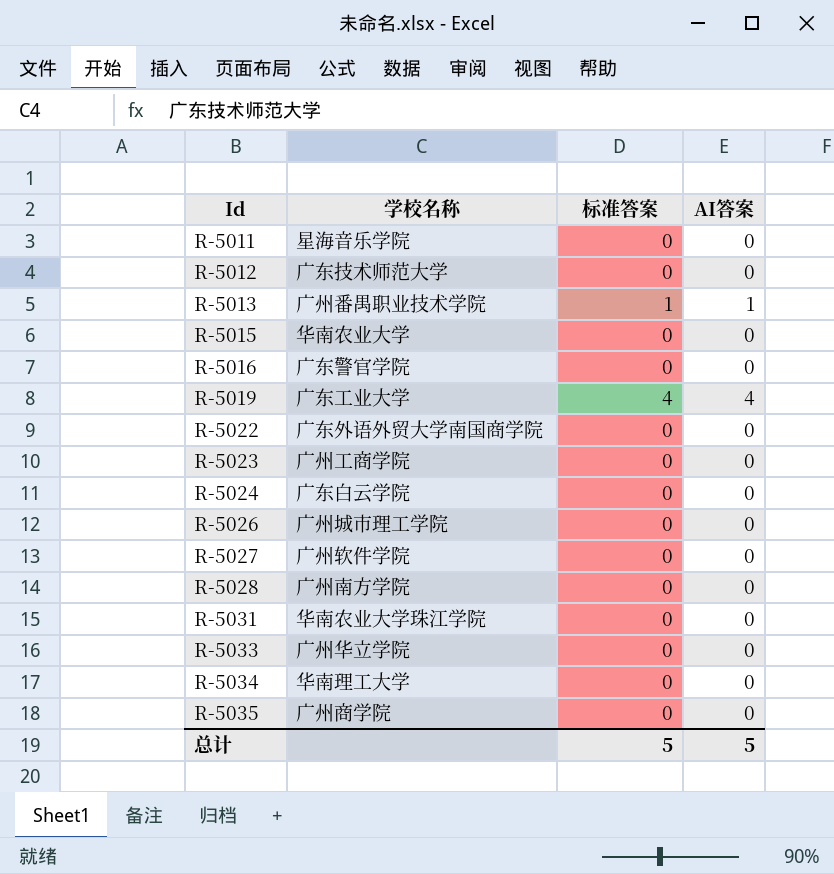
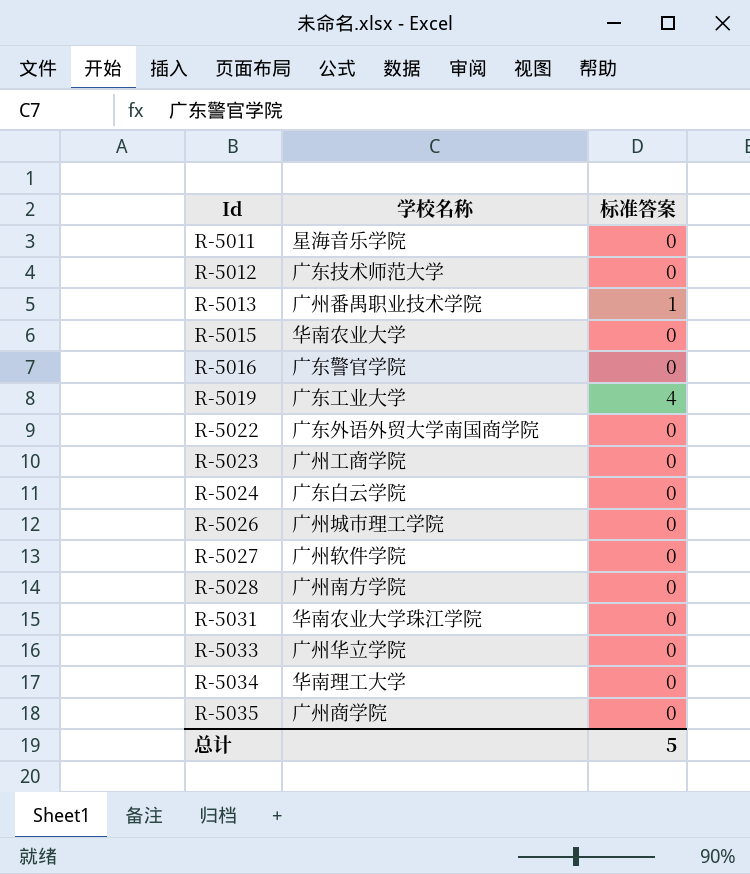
column AI答案 | position: 4 -> none

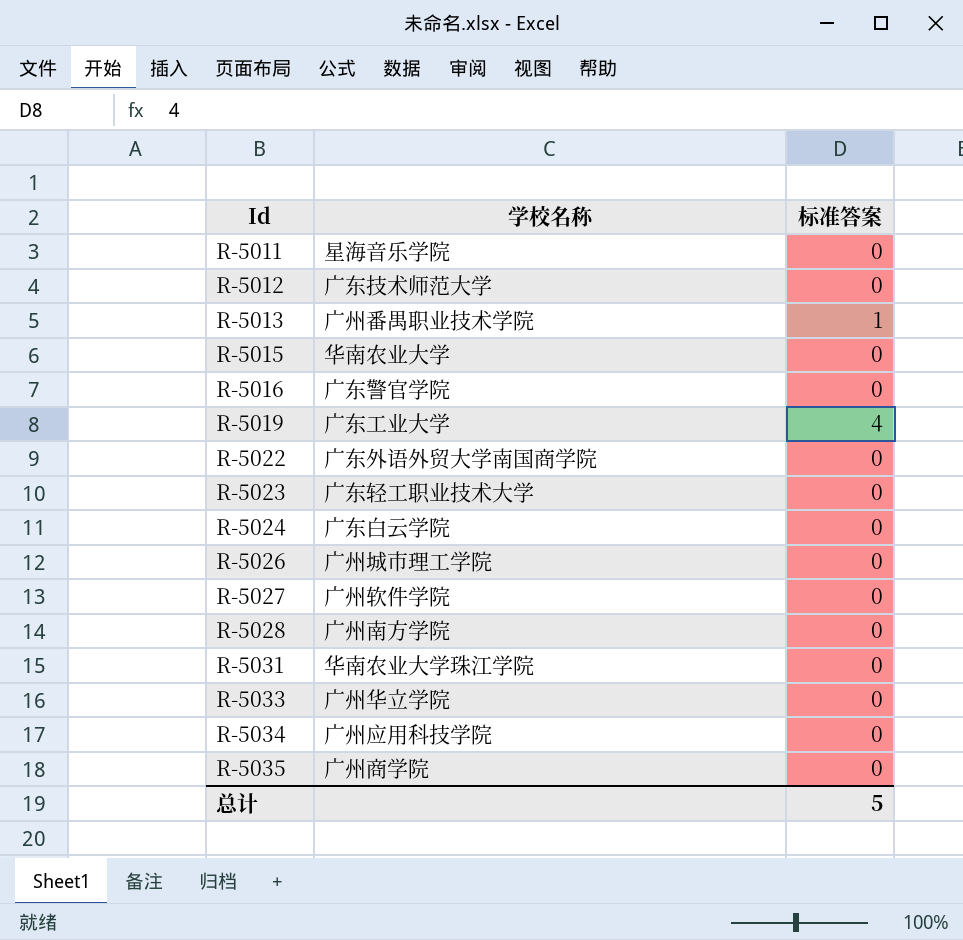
R-5023 | 学校名称: 广州工商学院 -> 广东轻工职业技术大学
R-5034 | 学校名称: 华南理工大学 -> 广州应用科技学院

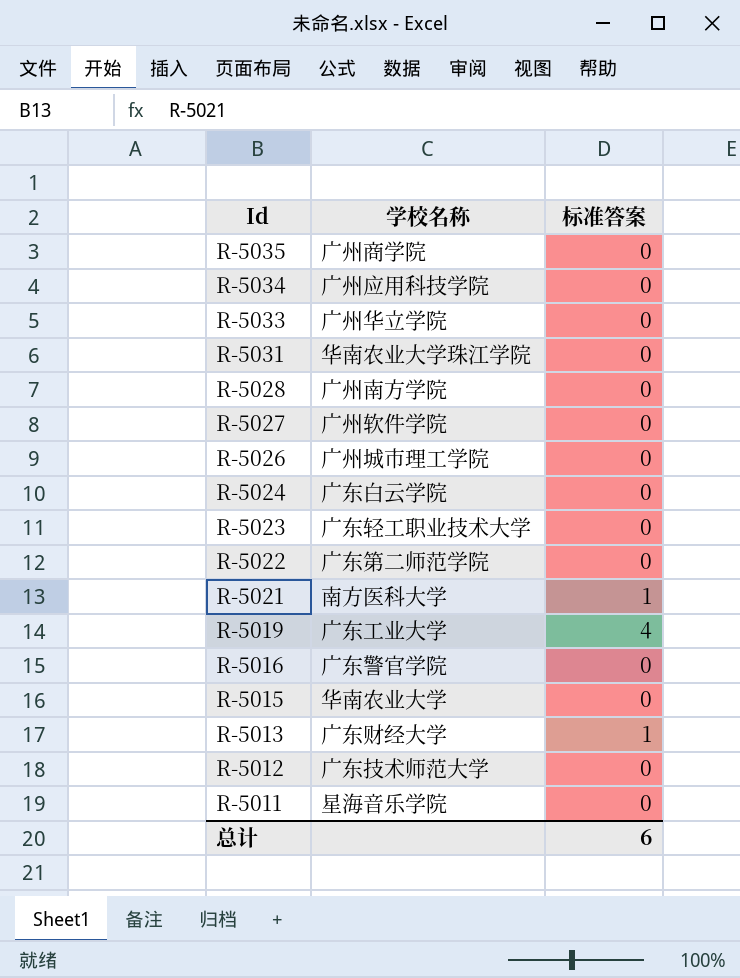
row order: Id ascending -> Id descending
R-5022 | 学校名称: 广东外语外贸大学南国商学院 -> 广东第二师范学院
row R-5021: none -> 南方医科大学 | 1
R-5013 | 学校名称: 广州番禺职业技术学院 -> 广东财经大学
总计 | 标准答案: 5 -> 6

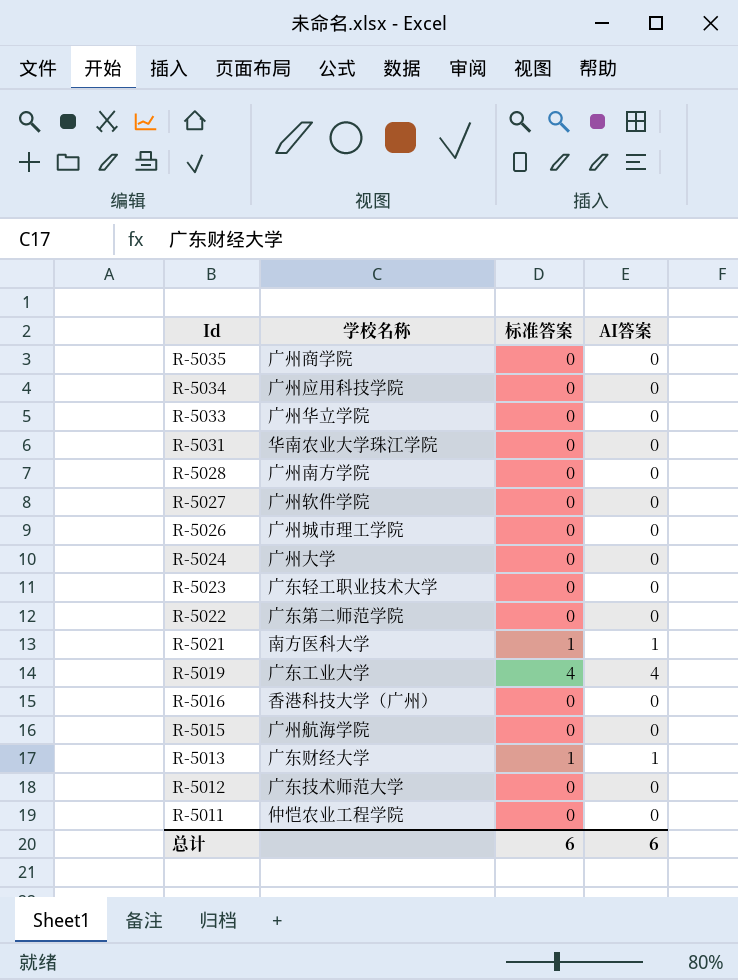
column AI答案 | position: none -> 4
R-5024 | 学校名称: 广东白云学院 -> 广州大学
R-5016 | 学校名称: 广东警官学院 -> 香港科技大学（广州）
R-5015 | 学校名称: 华南农业大学 -> 广州航海学院
R-5011 | 学校名称: 星海音乐学院 -> 仲恺农业工程学院

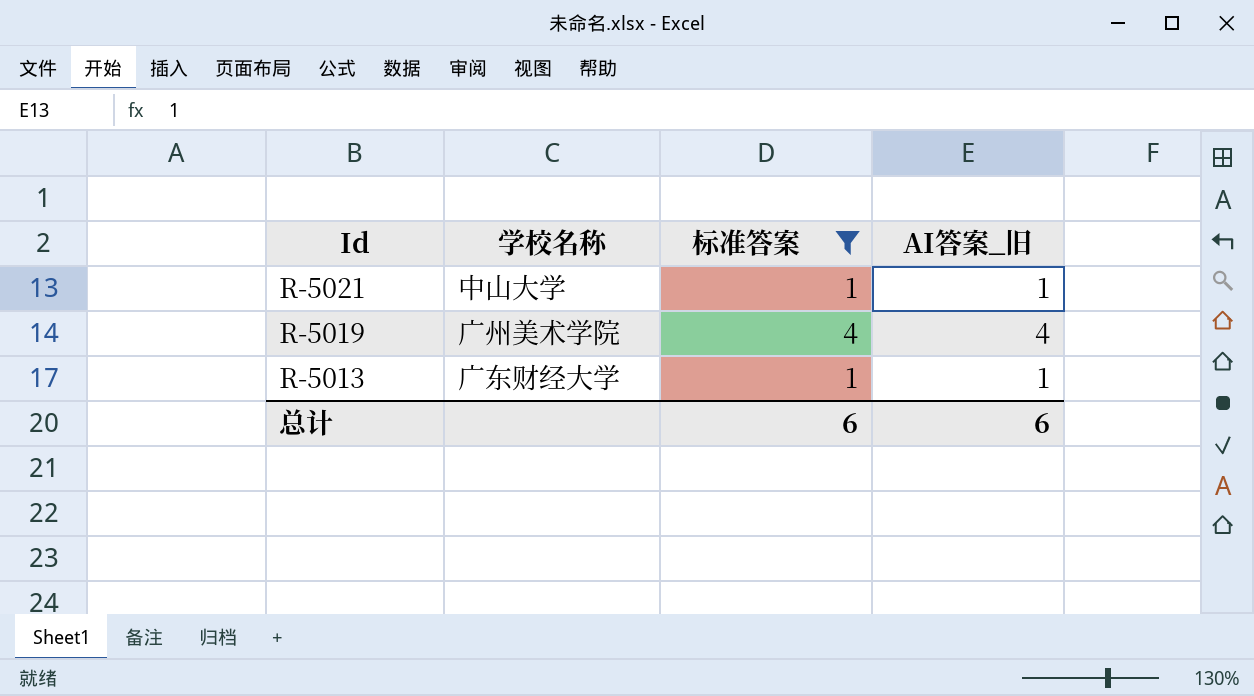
filter: none -> 标准答案 != 0
column name: AI答案 -> AI答案_旧
R-5021 | 学校名称: 南方医科大学 -> 中山大学
R-5019 | 学校名称: 广东工业大学 -> 广州美术学院

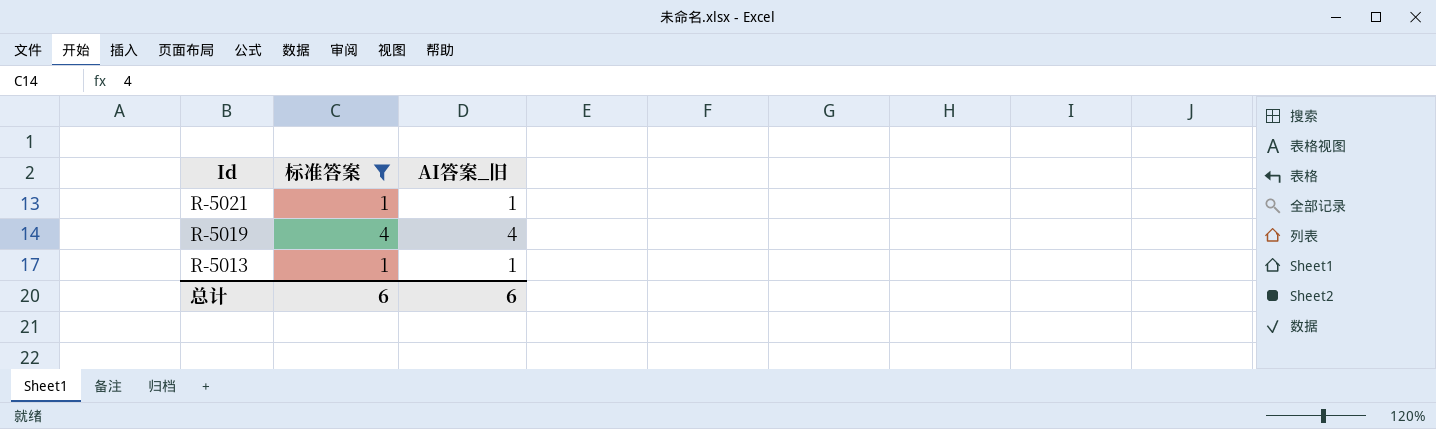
column 学校名称 | position: 2 -> none

